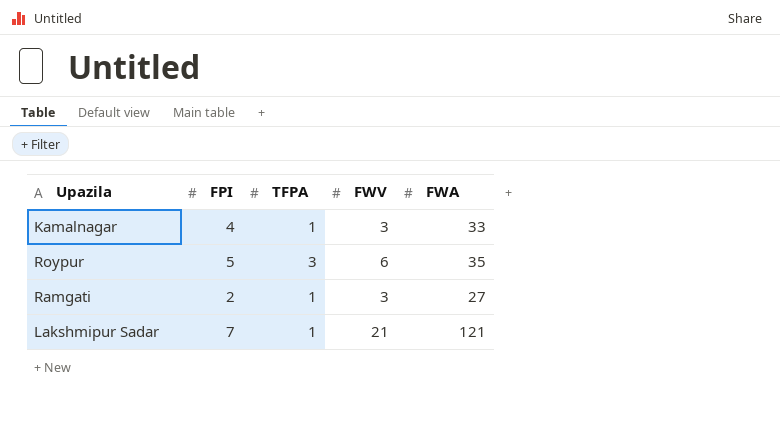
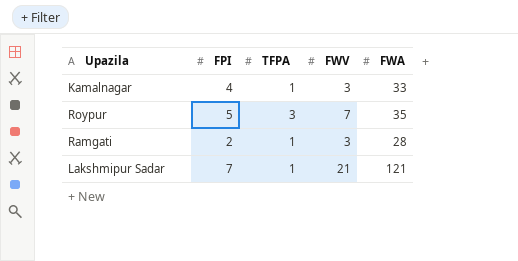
Roypur | FWV: 6 -> 7
Ramgati | FWA: 27 -> 28

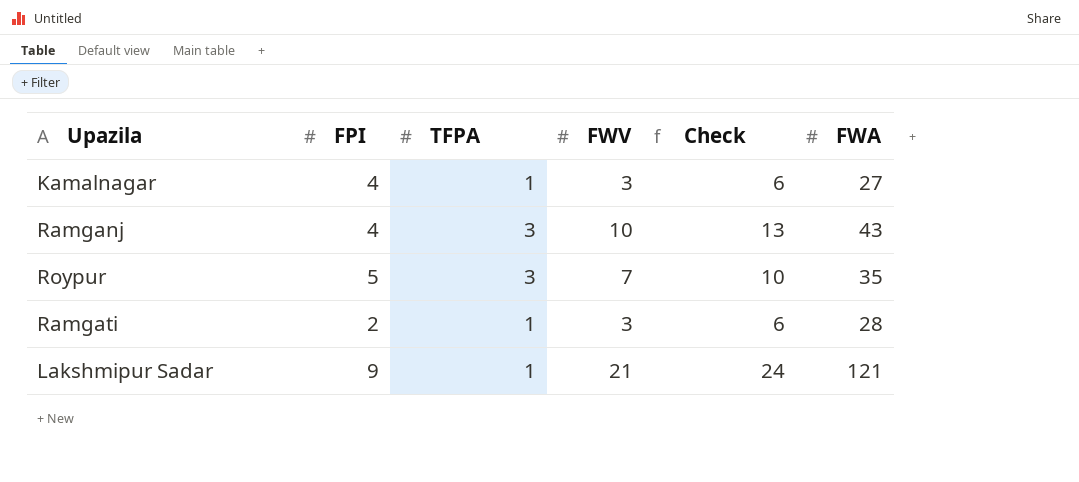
column Check | formula: none -> [FWV] + 3
Kamalnagar | FWA: 33 -> 27
row Ramganj: none -> 4 | 3 | 10 | 13 | 43
Lakshmipur Sadar | FPI: 7 -> 9

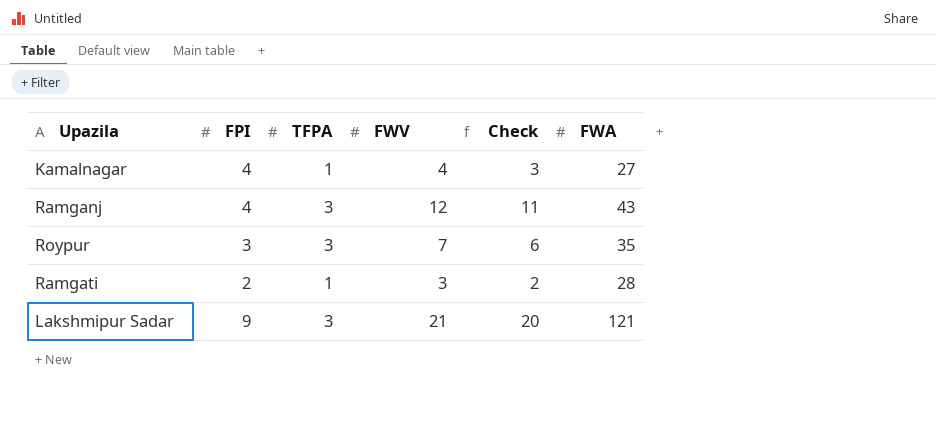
column Check | formula: [FWV] + 3 -> [FWV] - 1
Kamalnagar | FWV: 3 -> 4
Ramganj | FWV: 10 -> 12
Roypur | FPI: 5 -> 3
Lakshmipur Sadar | TFPA: 1 -> 3

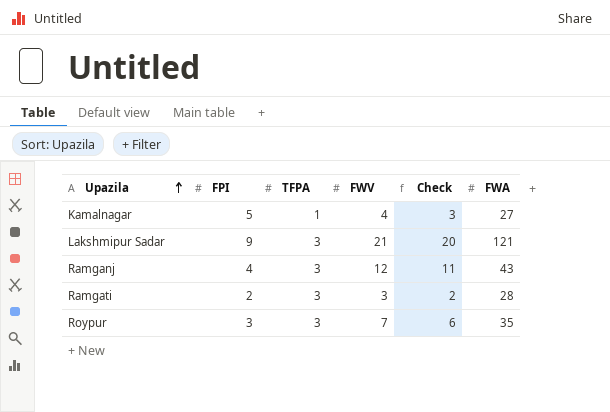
row order: none -> Upazila ascending
Kamalnagar | FPI: 4 -> 5
Ramgati | TFPA: 1 -> 3

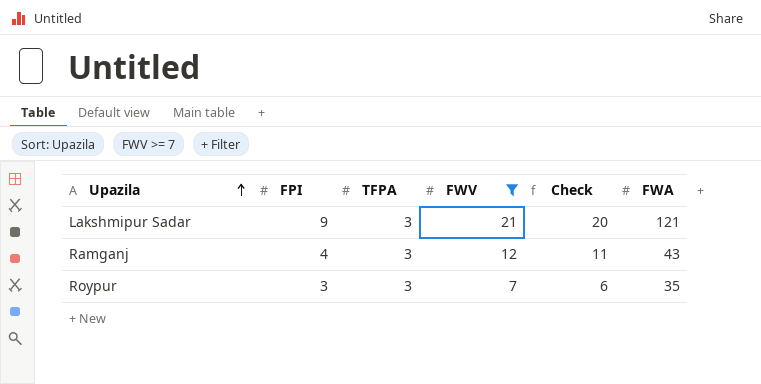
filter: none -> FWV >= 7

